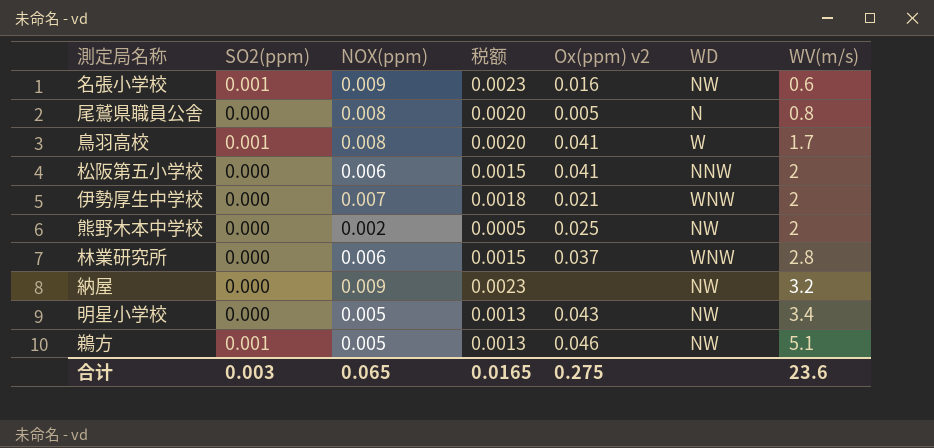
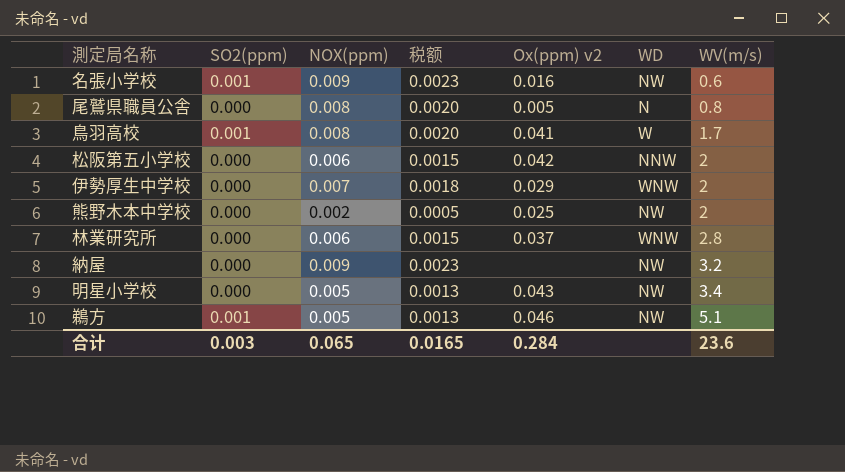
松阪第五小学校 | Ox(ppm) v2: 0.041 -> 0.042
伊勢厚生中学校 | Ox(ppm) v2: 0.021 -> 0.029
合计 | Ox(ppm) v2: 0.275 -> 0.284

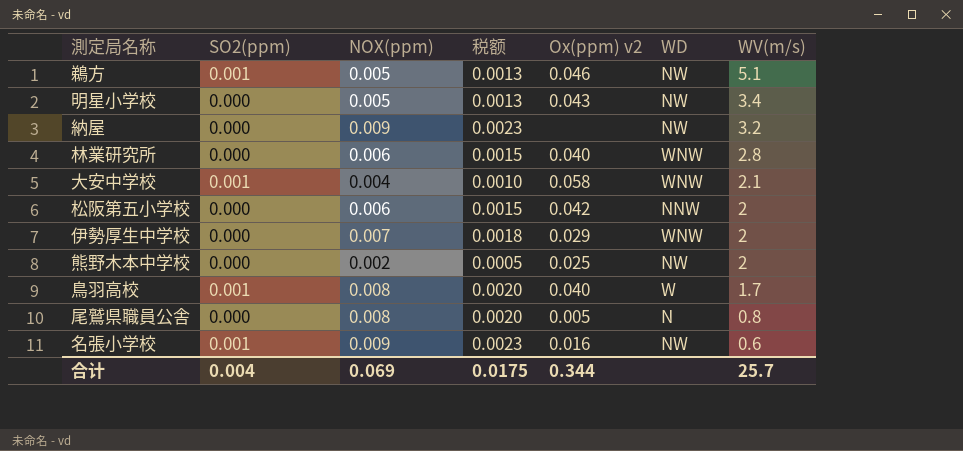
row order: WV(m/s) ascending -> WV(m/s) descending
林業研究所 | Ox(ppm) v2: 0.037 -> 0.040
row 大安中学校: none -> 0.001 | 0.004 | 0.0010 | 0.058 | WNW | 2.1
鳥羽高校 | Ox(ppm) v2: 0.041 -> 0.040
合计 | SO2(ppm): 0.003 -> 0.004
合计 | NOX(ppm): 0.065 -> 0.069
合计 | 税额: 0.0165 -> 0.0175
合计 | Ox(ppm) v2: 0.284 -> 0.344
合计 | WV(m/s): 23.6 -> 25.7

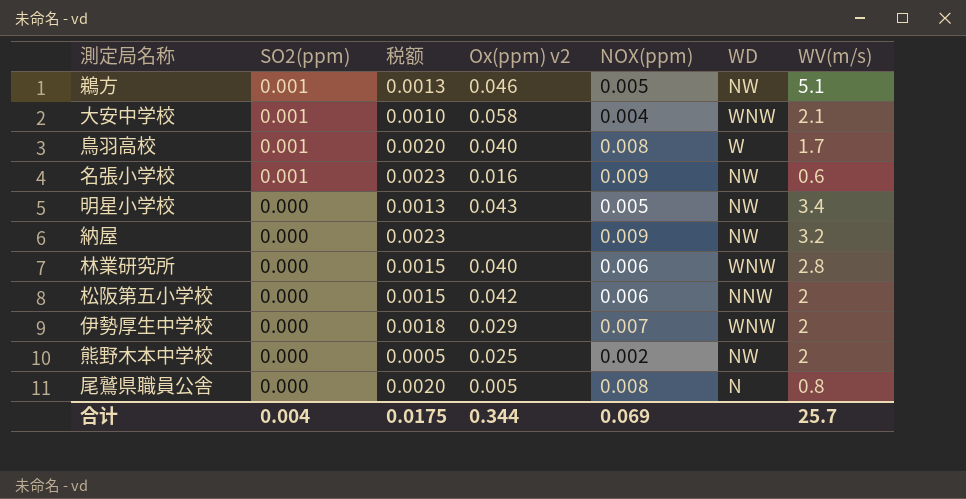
row order: WV(m/s) descending -> SO2(ppm) descending
column NOX(ppm) | position: 3 -> 5

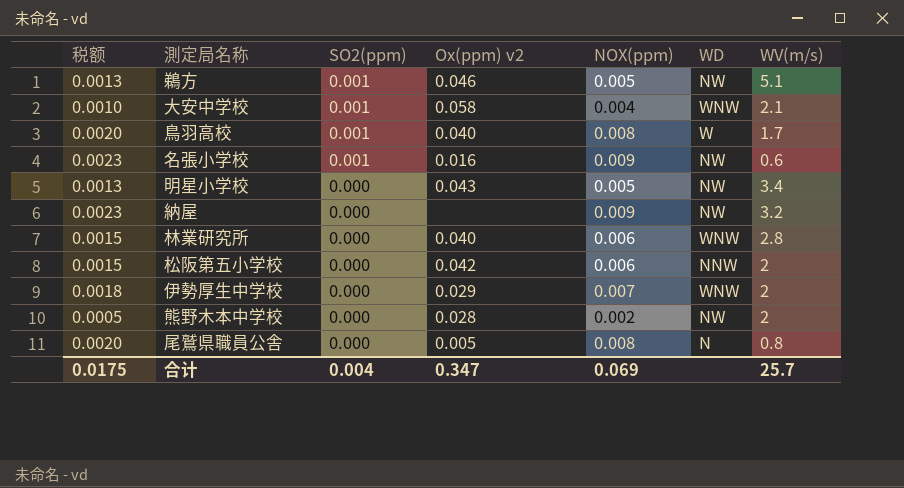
column 税额 | position: 3 -> 1
熊野木本中学校 | Ox(ppm) v2: 0.025 -> 0.028
合计 | Ox(ppm) v2: 0.344 -> 0.347

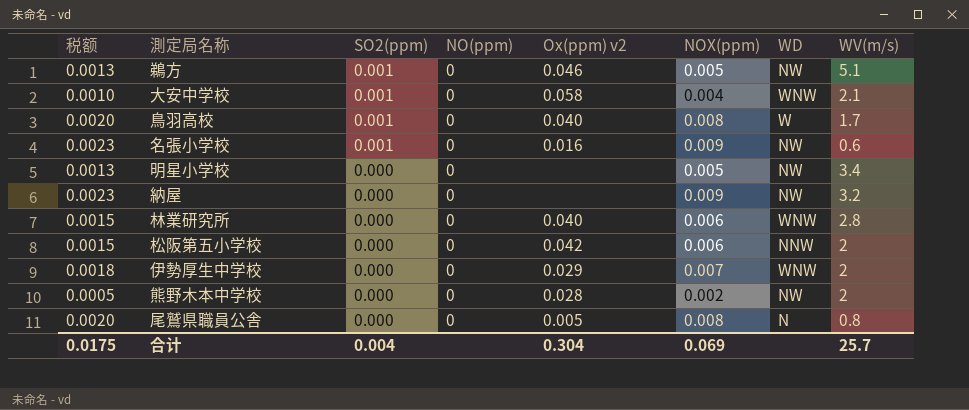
column NO(ppm) | position: none -> 4
明星小学校 | Ox(ppm) v2: 0.043 -> none
合计 | Ox(ppm) v2: 0.347 -> 0.304

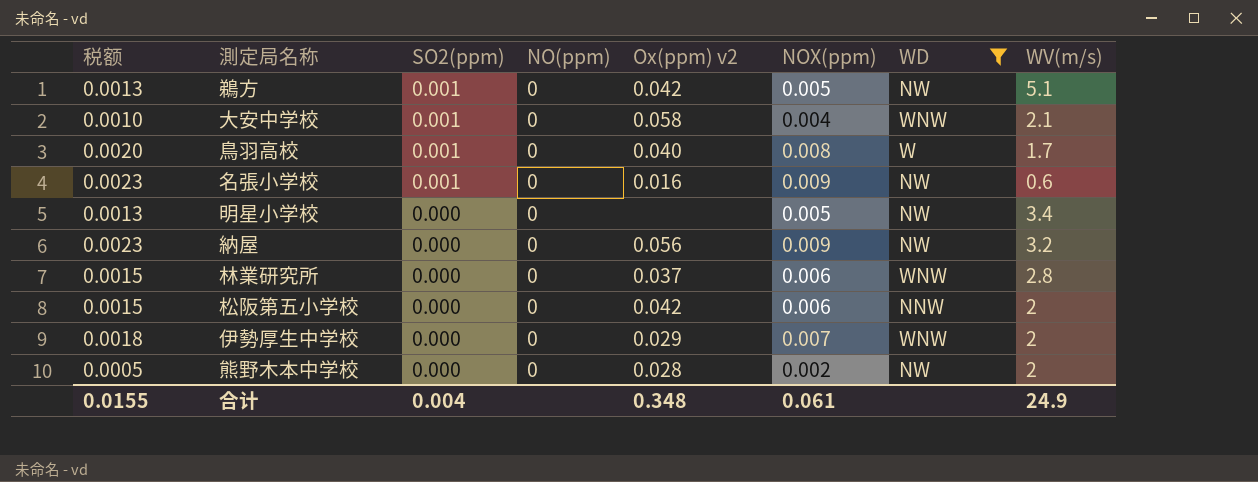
filter: none -> WD != N
鵜方 | Ox(ppm) v2: 0.046 -> 0.042
納屋 | Ox(ppm) v2: none -> 0.056
林業研究所 | Ox(ppm) v2: 0.040 -> 0.037
合计 | 税额: 0.0175 -> 0.0155
合计 | Ox(ppm) v2: 0.304 -> 0.348
合计 | NOX(ppm): 0.069 -> 0.061
合计 | WV(m/s): 25.7 -> 24.9

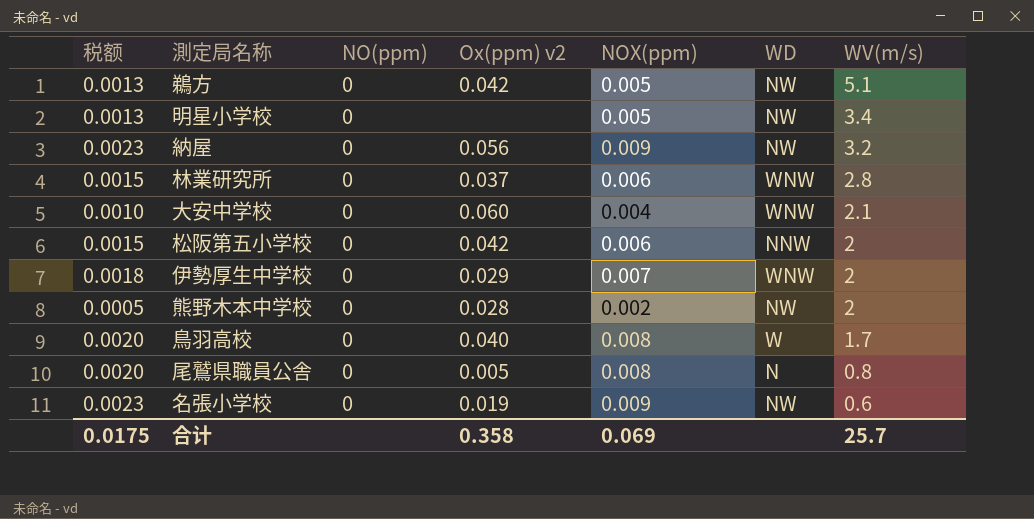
filter: WD != N -> none
row order: SO2(ppm) descending -> WV(m/s) descending
column SO2(ppm) | position: 3 -> none
大安中学校 | Ox(ppm) v2: 0.058 -> 0.060
名張小学校 | Ox(ppm) v2: 0.016 -> 0.019
合计 | 税额: 0.0155 -> 0.0175
合计 | Ox(ppm) v2: 0.348 -> 0.358
合计 | NOX(ppm): 0.061 -> 0.069
合计 | WV(m/s): 24.9 -> 25.7

